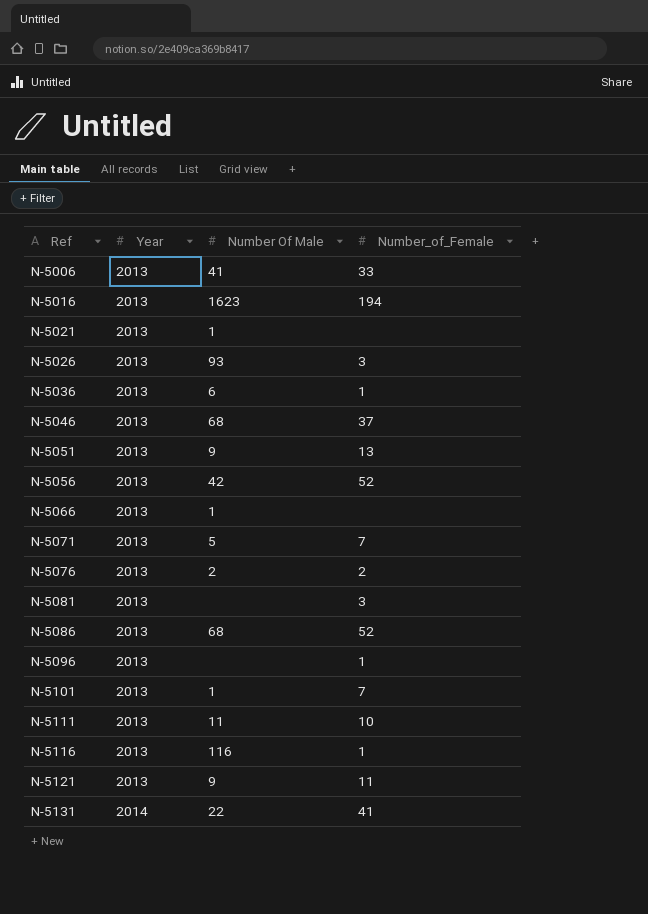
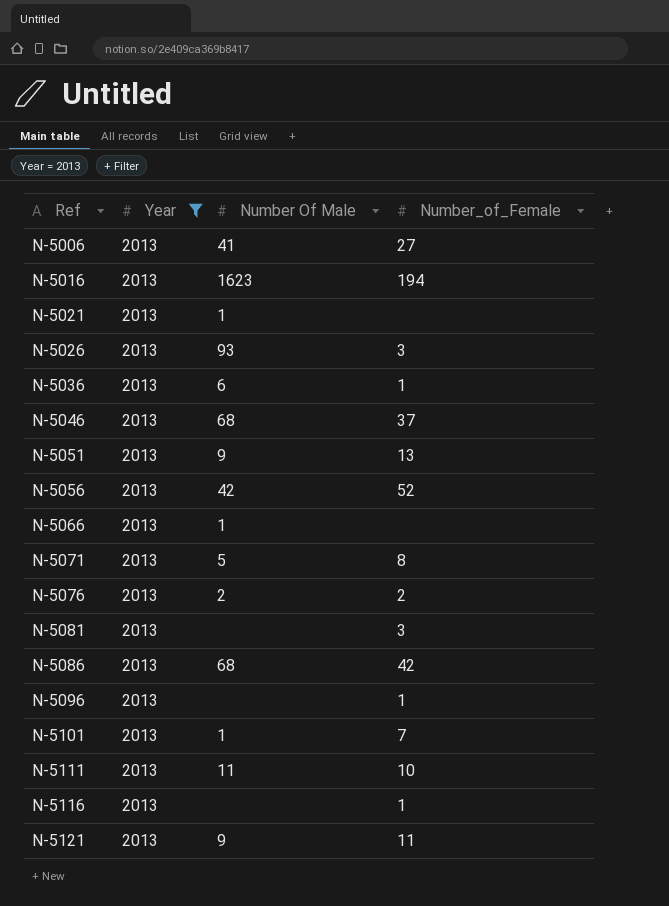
filter: none -> Year = 2013
N-5006 | Number_of_Female: 33 -> 27
N-5071 | Number_of_Female: 7 -> 8
N-5086 | Number_of_Female: 52 -> 42
N-5116 | Number Of Male: 116 -> none

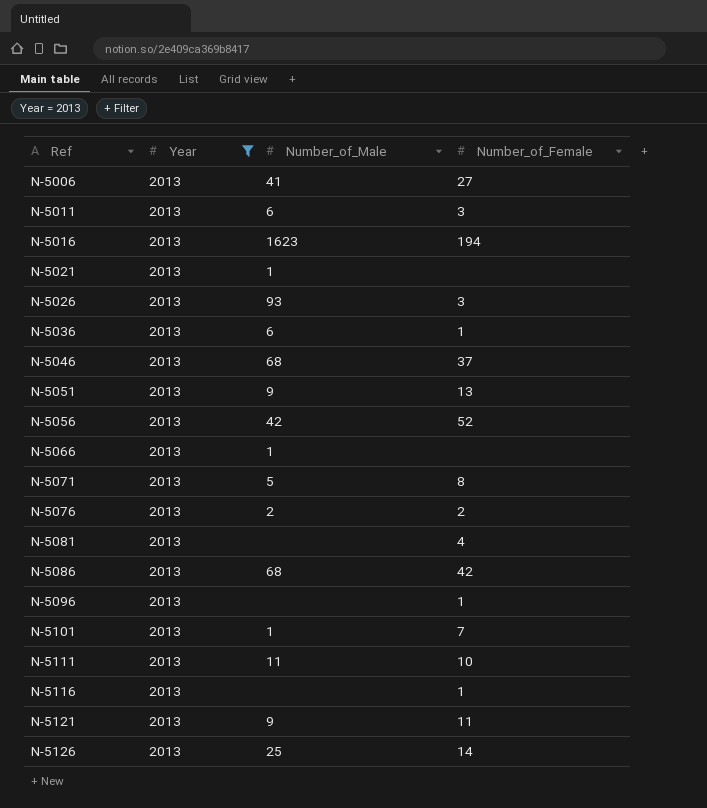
column name: Number Of Male -> Number_of_Male
row N-5011: none -> 2013 | 6 | 3
N-5081 | Number_of_Female: 3 -> 4
row N-5126: none -> 2013 | 25 | 14

